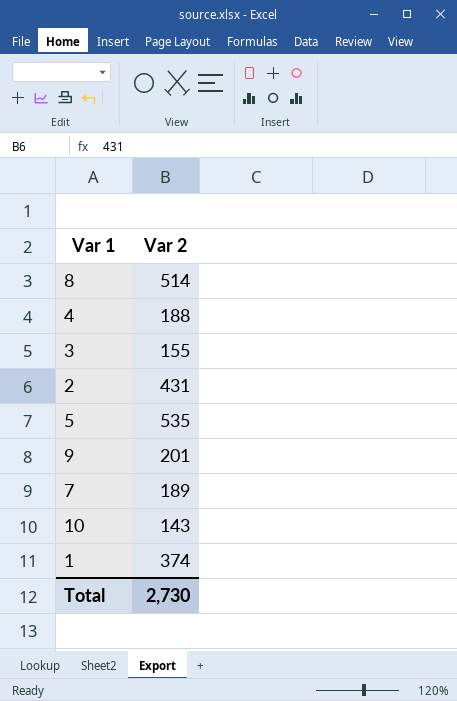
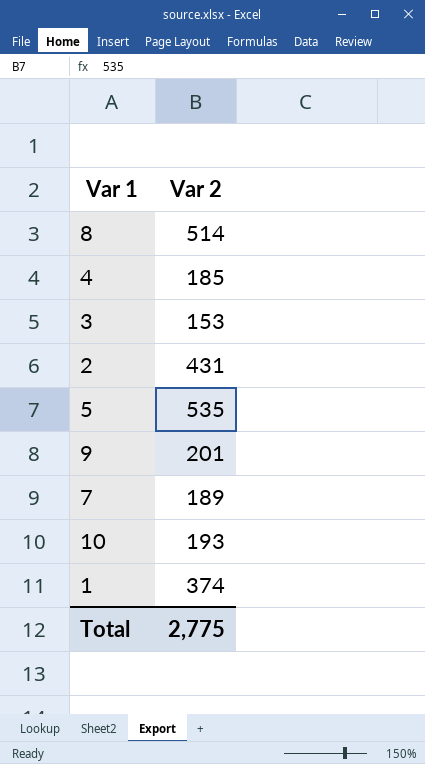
4 | Var 2: 188 -> 185
3 | Var 2: 155 -> 153
10 | Var 2: 143 -> 193
Total | Var 2: 2,730 -> 2,775

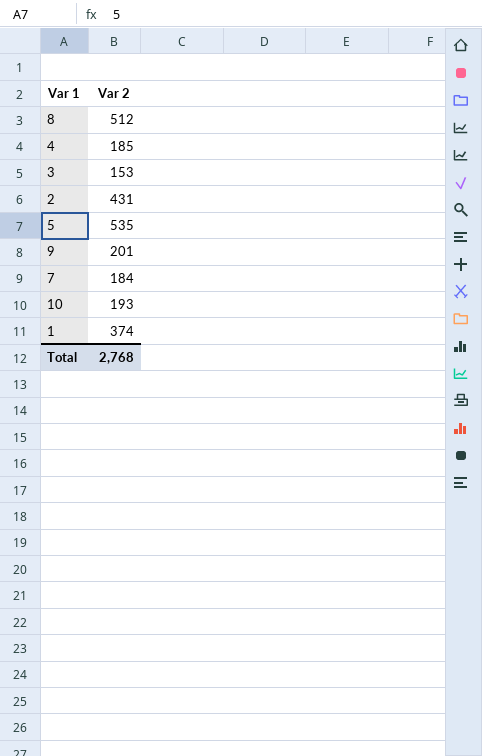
8 | Var 2: 514 -> 512
7 | Var 2: 189 -> 184
Total | Var 2: 2,775 -> 2,768

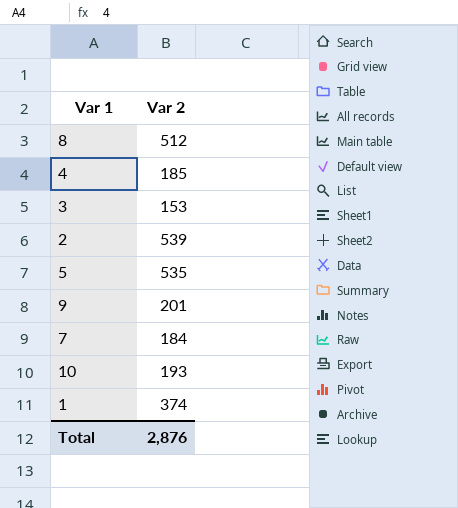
2 | Var 2: 431 -> 539
Total | Var 2: 2,768 -> 2,876

